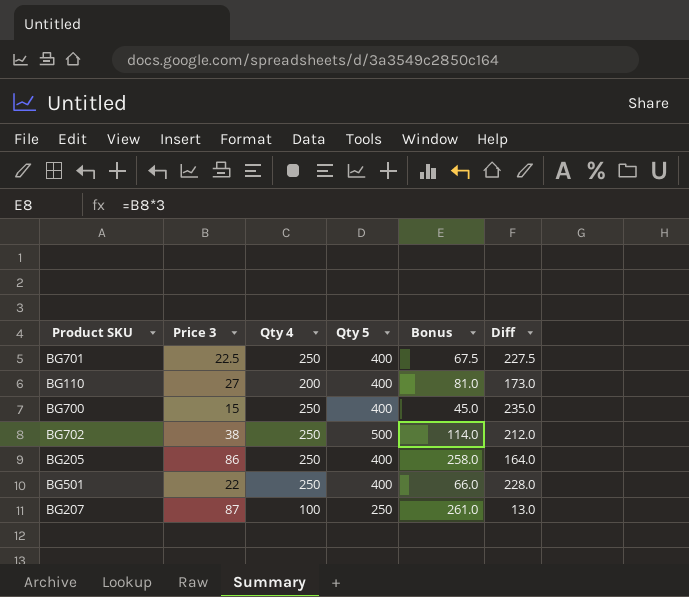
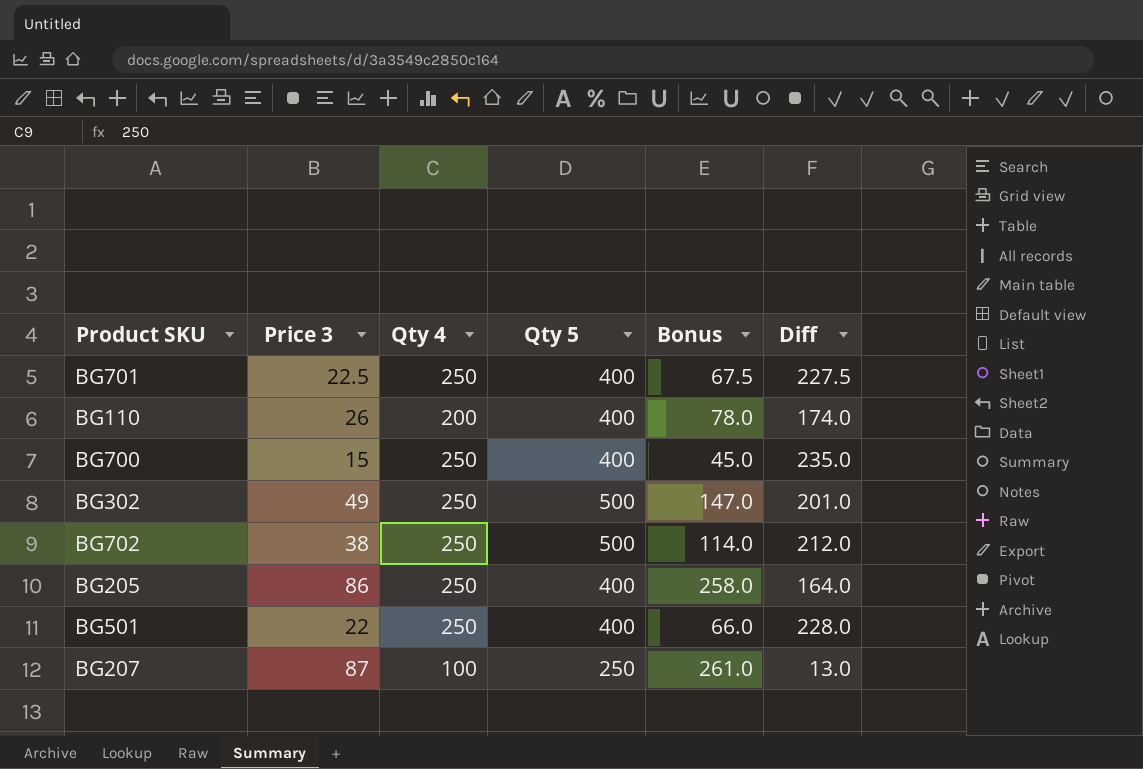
BG110 | Price 3: 27 -> 26
BG110 | Bonus: 81.0 -> 78.0
BG110 | Diff: 173.0 -> 174.0
row BG302: none -> 49 | 250 | 500 | 147.0 | 201.0

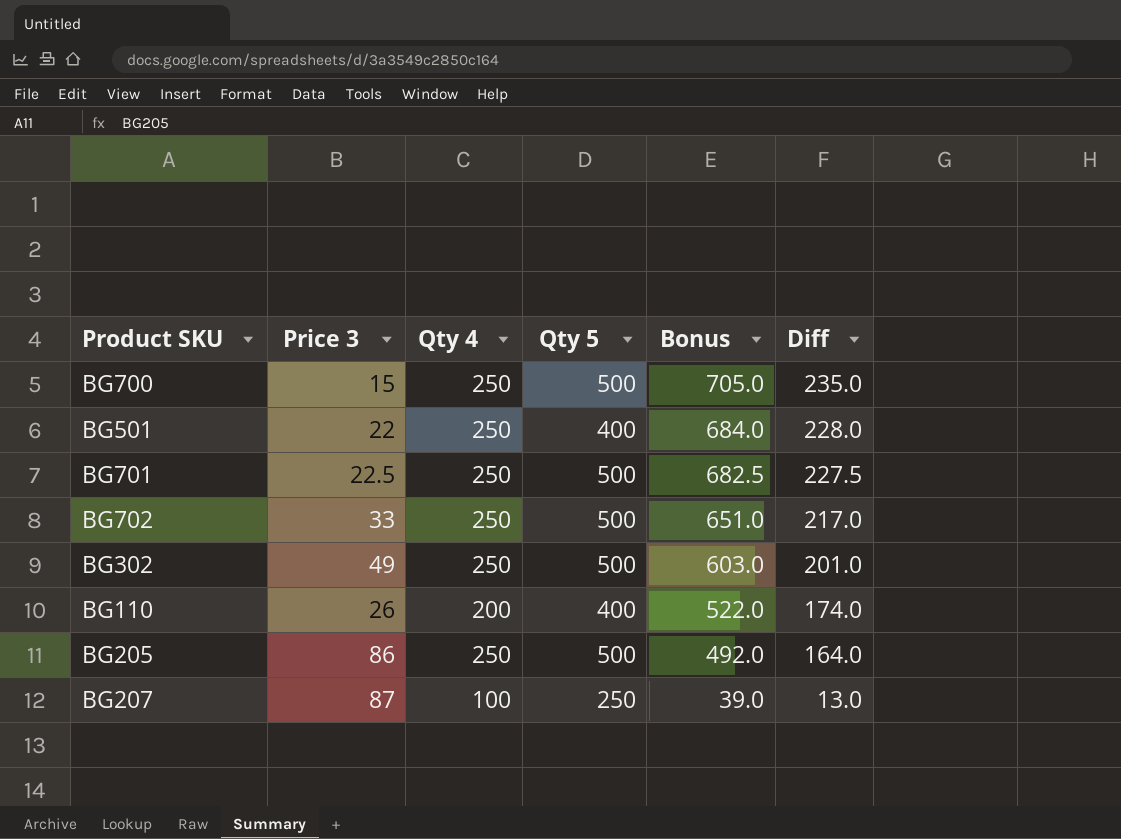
row order: none -> Bonus descending
column Bonus | formula: [Price 3] * 3 -> [Diff] * 3
BG700 | Qty 5: 400 -> 500
BG701 | Qty 5: 400 -> 500
BG702 | Price 3: 38 -> 33
BG702 | Diff: 212.0 -> 217.0
BG205 | Qty 5: 400 -> 500

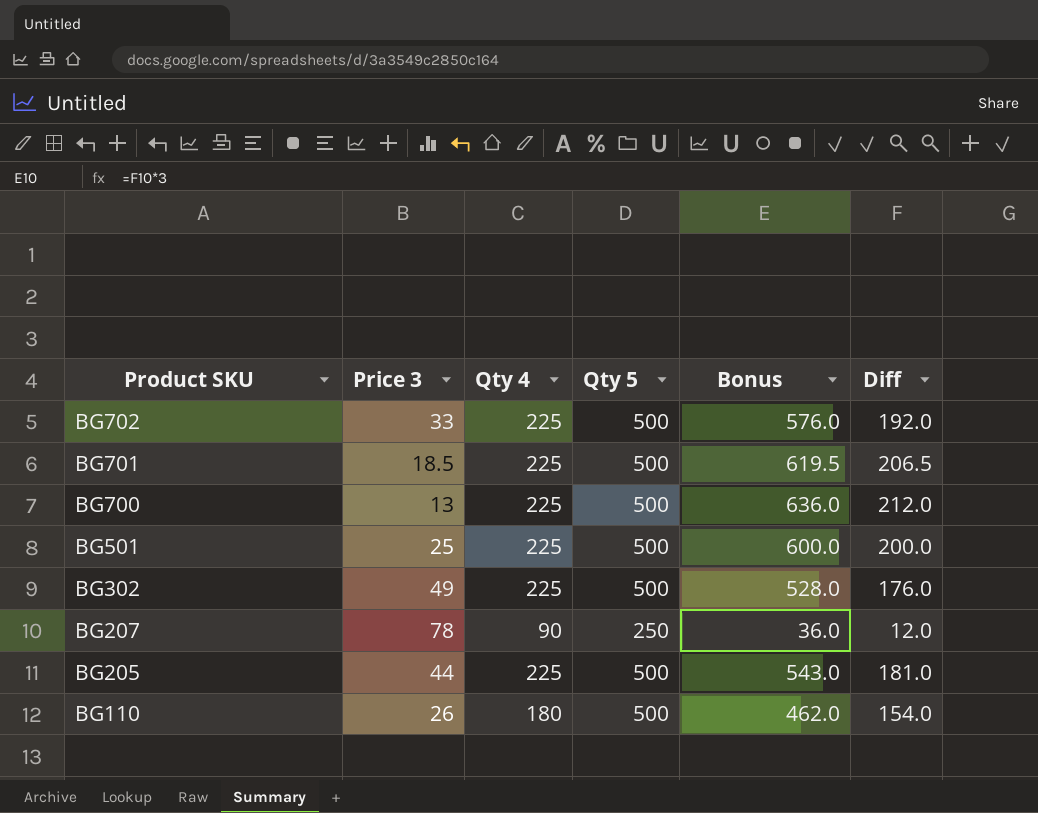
row order: Bonus descending -> Product SKU descending
BG702 | Qty 4: 250 -> 225
BG702 | Bonus: 651.0 -> 576.0
BG702 | Diff: 217.0 -> 192.0
BG701 | Price 3: 22.5 -> 18.5
BG701 | Qty 4: 250 -> 225
BG701 | Bonus: 682.5 -> 619.5
BG701 | Diff: 227.5 -> 206.5
BG700 | Price 3: 15 -> 13
BG700 | Qty 4: 250 -> 225
BG700 | Bonus: 705.0 -> 636.0
BG700 | Diff: 235.0 -> 212.0
BG501 | Price 3: 22 -> 25
BG501 | Qty 4: 250 -> 225
BG501 | Qty 5: 400 -> 500
BG501 | Bonus: 684.0 -> 600.0
BG501 | Diff: 228.0 -> 200.0
BG302 | Qty 4: 250 -> 225
BG302 | Bonus: 603.0 -> 528.0
BG302 | Diff: 201.0 -> 176.0
BG207 | Price 3: 87 -> 78
BG207 | Qty 4: 100 -> 90
BG207 | Bonus: 39.0 -> 36.0
BG207 | Diff: 13.0 -> 12.0
BG205 | Price 3: 86 -> 44
BG205 | Qty 4: 250 -> 225
BG205 | Bonus: 492.0 -> 543.0
BG205 | Diff: 164.0 -> 181.0
BG110 | Qty 4: 200 -> 180
BG110 | Qty 5: 400 -> 500
BG110 | Bonus: 522.0 -> 462.0
BG110 | Diff: 174.0 -> 154.0

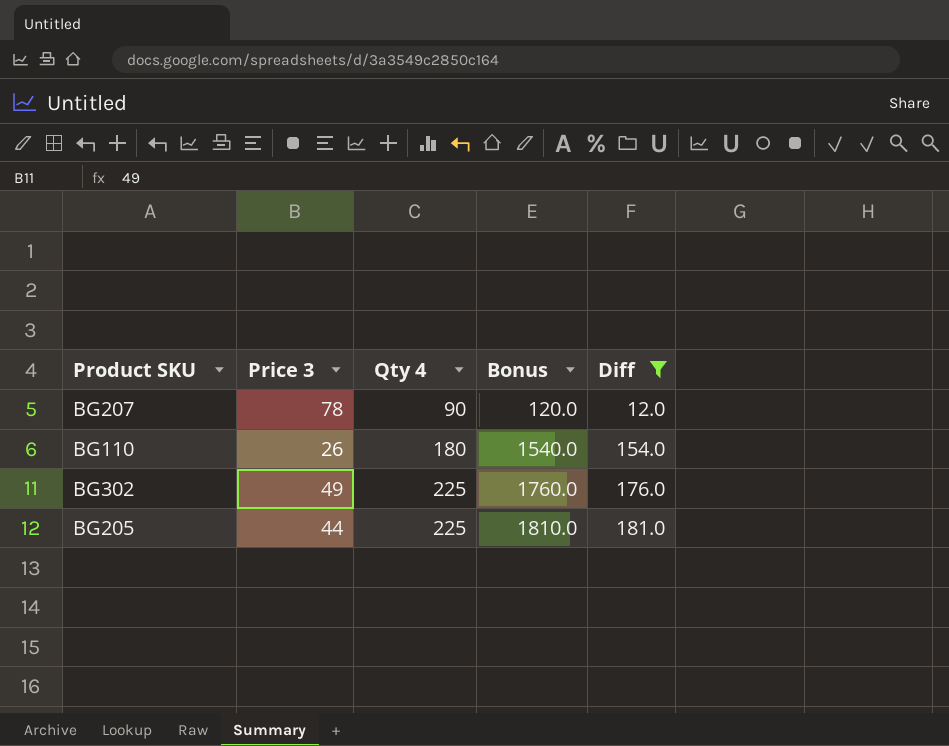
filter: none -> Diff <= 181.0
row order: Product SKU descending -> Qty 4 ascending
column Qty 5 | position: 4 -> none
column Bonus | formula: [Diff] * 3 -> [Diff] * 10

